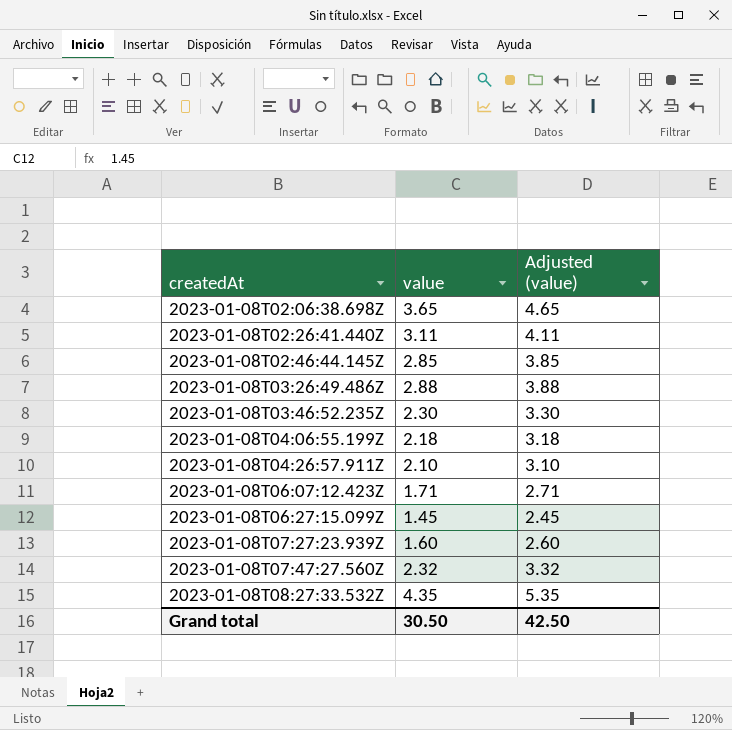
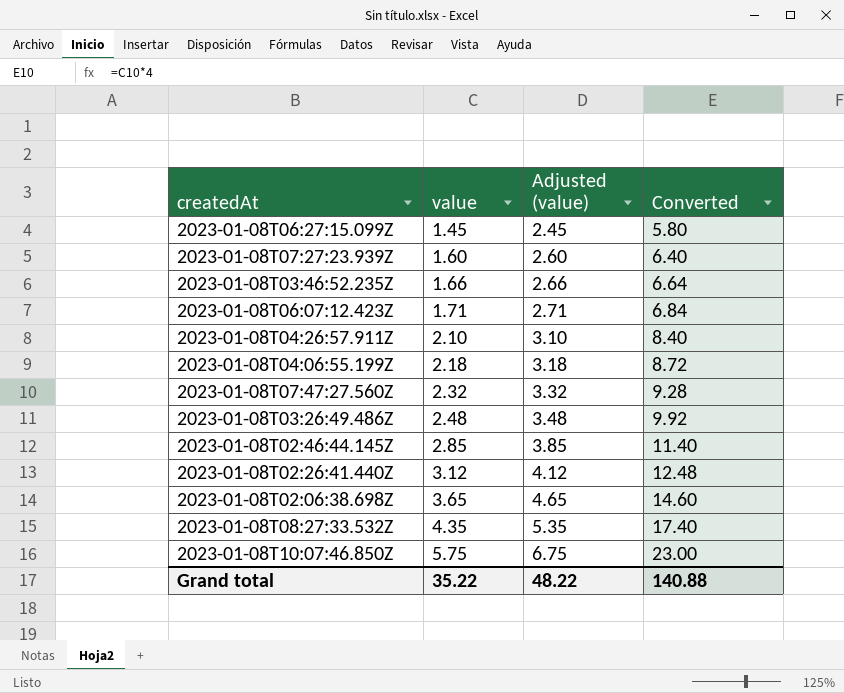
row order: createdAt ascending -> value ascending
column Converted | formula: none -> [value] * 4
2023-01-08T03:46:52.235Z | value: 2.30 -> 1.66
2023-01-08T03:46:52.235Z | Adjusted (value): 3.30 -> 2.66
2023-01-08T03:26:49.486Z | value: 2.88 -> 2.48
2023-01-08T03:26:49.486Z | Adjusted (value): 3.88 -> 3.48
2023-01-08T02:26:41.440Z | value: 3.11 -> 3.12
2023-01-08T02:26:41.440Z | Adjusted (value): 4.11 -> 4.12
row 2023-01-08T10:07:46.850Z: none -> 5.75 | 6.75 | 23.00
Grand total | value: 30.50 -> 35.22
Grand total | Adjusted (value): 42.50 -> 48.22

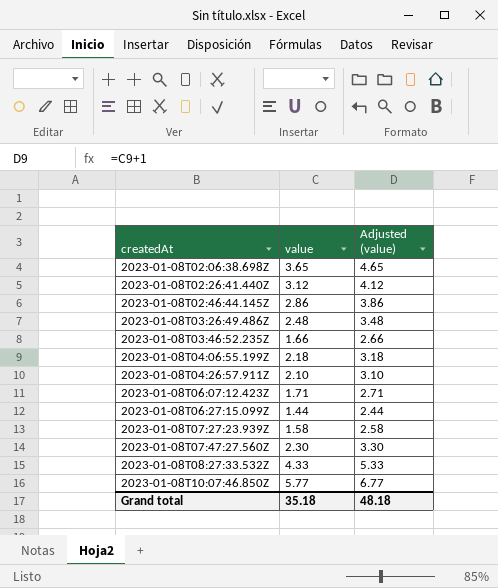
row order: value ascending -> createdAt ascending
column Converted | formula: [value] * 4 -> none
2023-01-08T02:46:44.145Z | value: 2.85 -> 2.86
2023-01-08T02:46:44.145Z | Adjusted (value): 3.85 -> 3.86
2023-01-08T06:27:15.099Z | value: 1.45 -> 1.44
2023-01-08T06:27:15.099Z | Adjusted (value): 2.45 -> 2.44
2023-01-08T07:27:23.939Z | value: 1.60 -> 1.58
2023-01-08T07:27:23.939Z | Adjusted (value): 2.60 -> 2.58
2023-01-08T07:47:27.560Z | value: 2.32 -> 2.30
2023-01-08T07:47:27.560Z | Adjusted (value): 3.32 -> 3.30
2023-01-08T08:27:33.532Z | value: 4.35 -> 4.33
2023-01-08T08:27:33.532Z | Adjusted (value): 5.35 -> 5.33
2023-01-08T10:07:46.850Z | value: 5.75 -> 5.77
2023-01-08T10:07:46.850Z | Adjusted (value): 6.75 -> 6.77
Grand total | value: 35.22 -> 35.18
Grand total | Adjusted (value): 48.22 -> 48.18

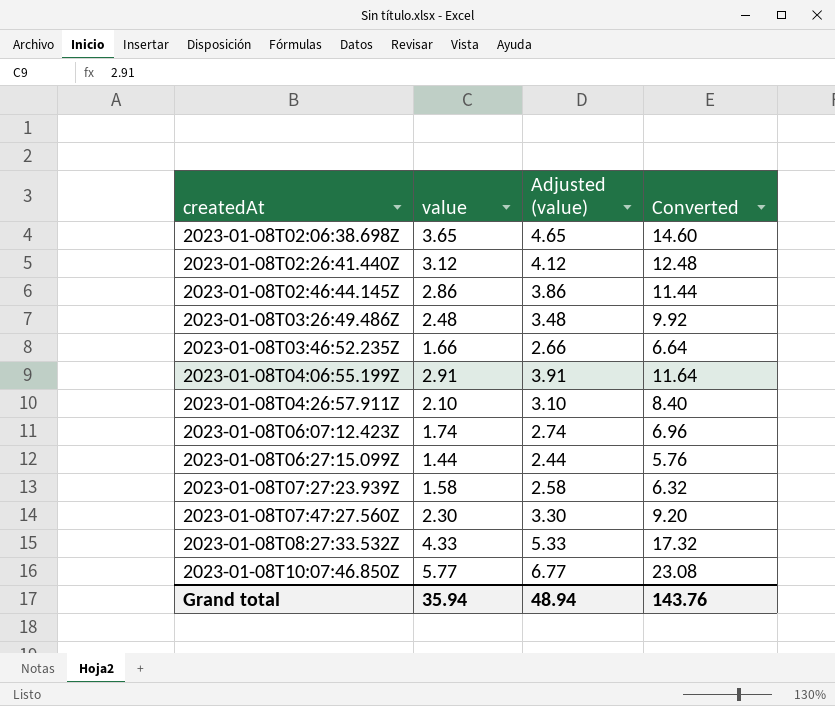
column Converted | formula: none -> [value] * 4
2023-01-08T04:06:55.199Z | value: 2.18 -> 2.91
2023-01-08T04:06:55.199Z | Adjusted (value): 3.18 -> 3.91
2023-01-08T06:07:12.423Z | value: 1.71 -> 1.74
2023-01-08T06:07:12.423Z | Adjusted (value): 2.71 -> 2.74
Grand total | value: 35.18 -> 35.94
Grand total | Adjusted (value): 48.18 -> 48.94

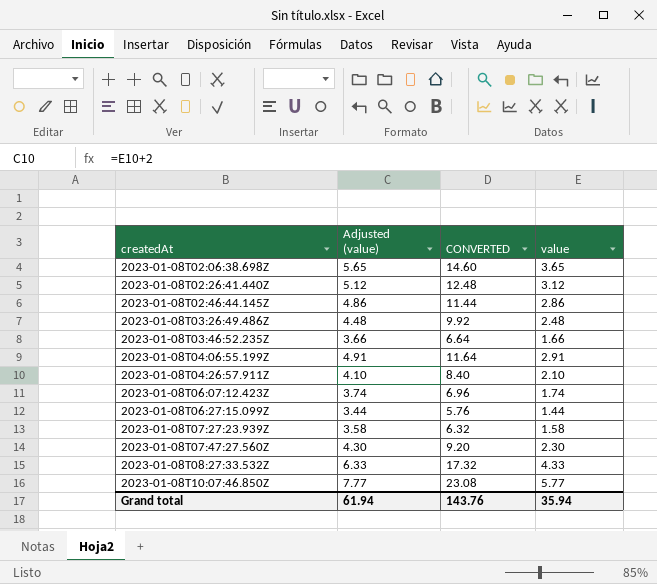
column Adjusted (value) | formula: [value] + 1 -> [value] + 2
column name: Converted -> CONVERTED
column value | position: 2 -> 4
Grand total | Adjusted (value): 48.94 -> 61.94

